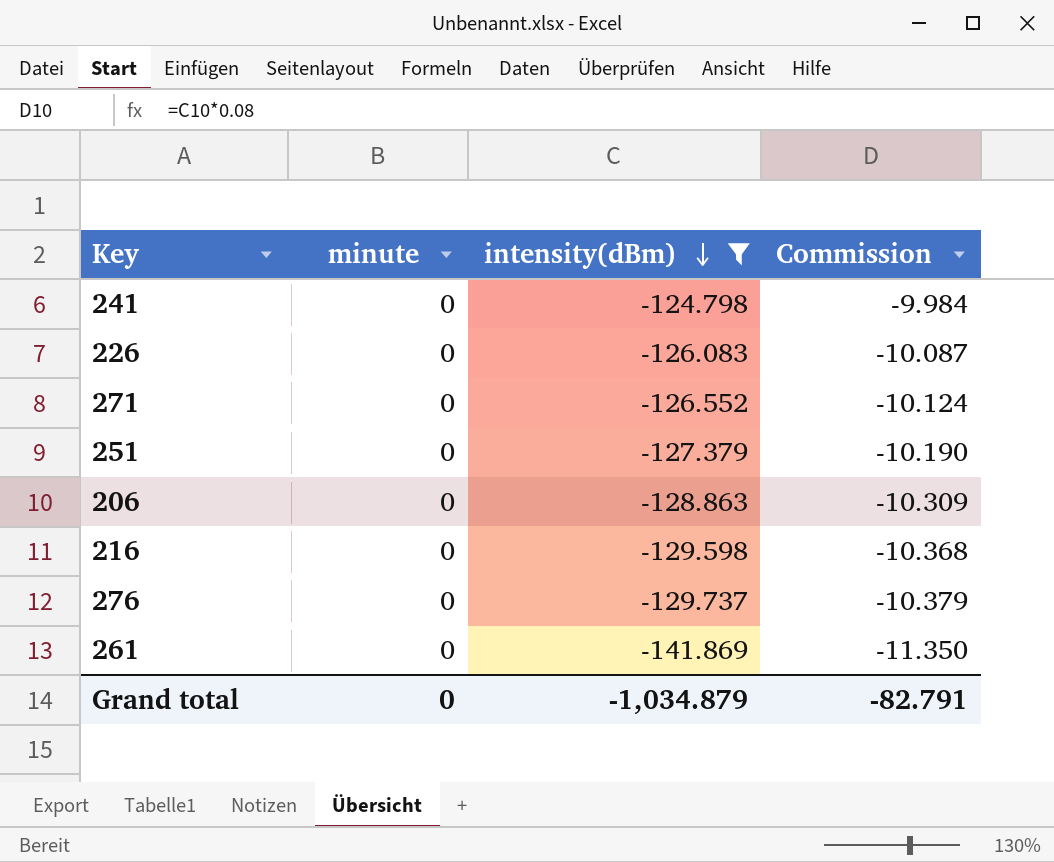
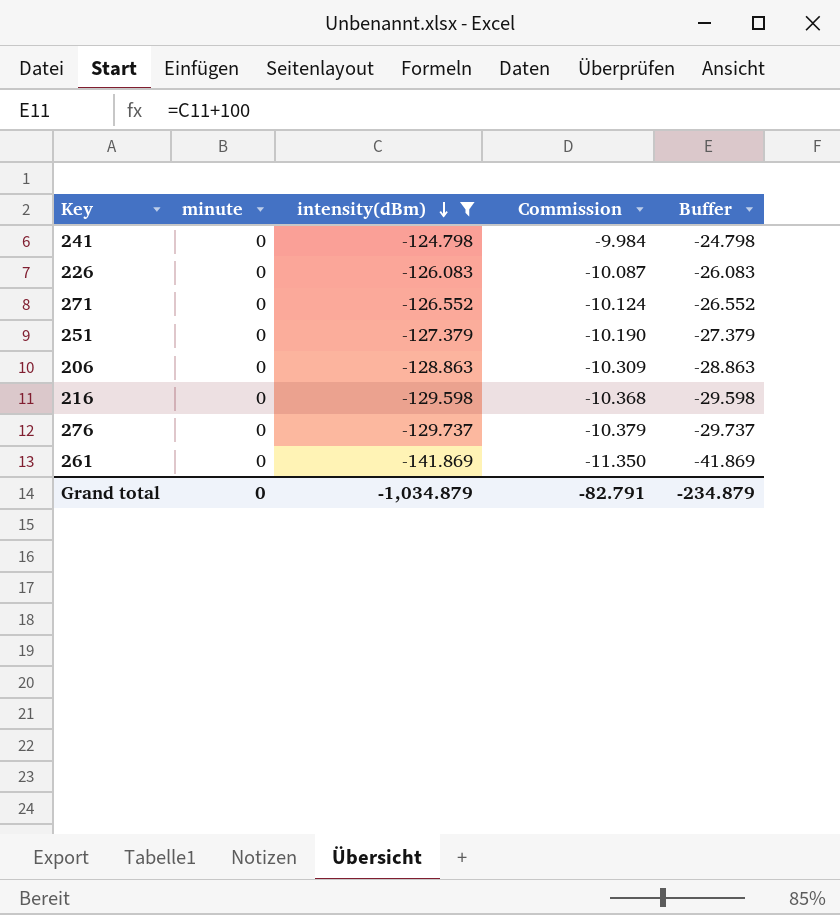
column Buffer | formula: none -> [intensity(dBm)] + 100

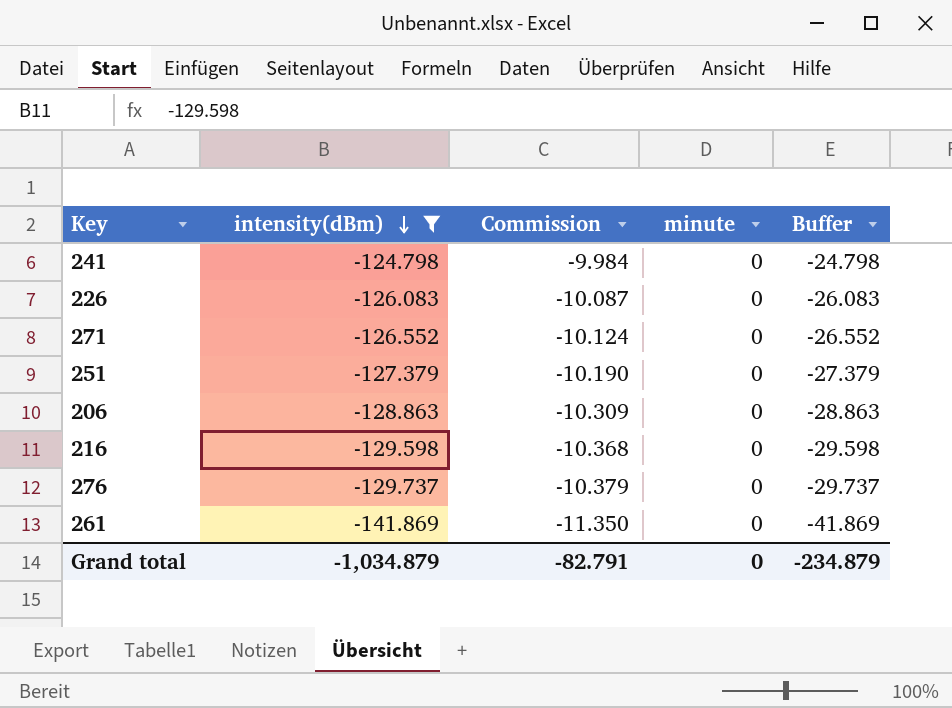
column minute | position: 2 -> 4

